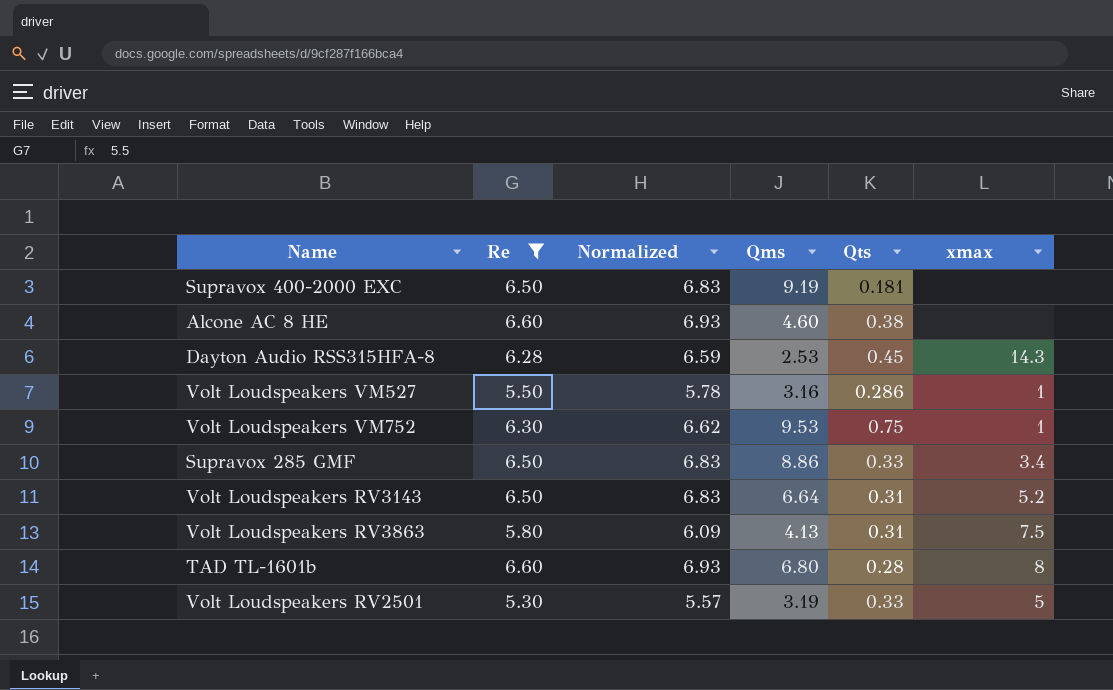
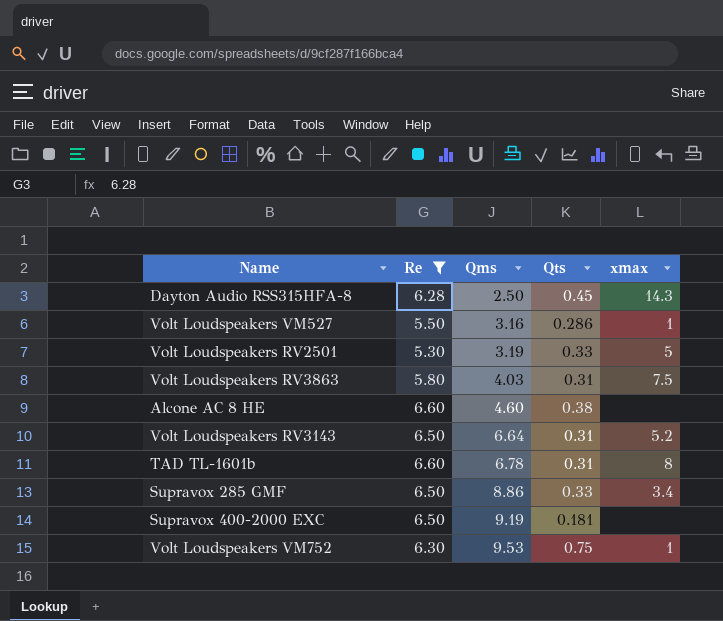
row order: none -> Qms ascending
column Normalized | formula: [Re] * 1.05 -> none
Dayton Audio RSS315HFA-8 | Qms: 2.53 -> 2.50
Volt Loudspeakers RV3863 | Qms: 4.13 -> 4.03
TAD TL-1601b | Qms: 6.80 -> 6.78
TAD TL-1601b | Qts: 0.28 -> 0.31

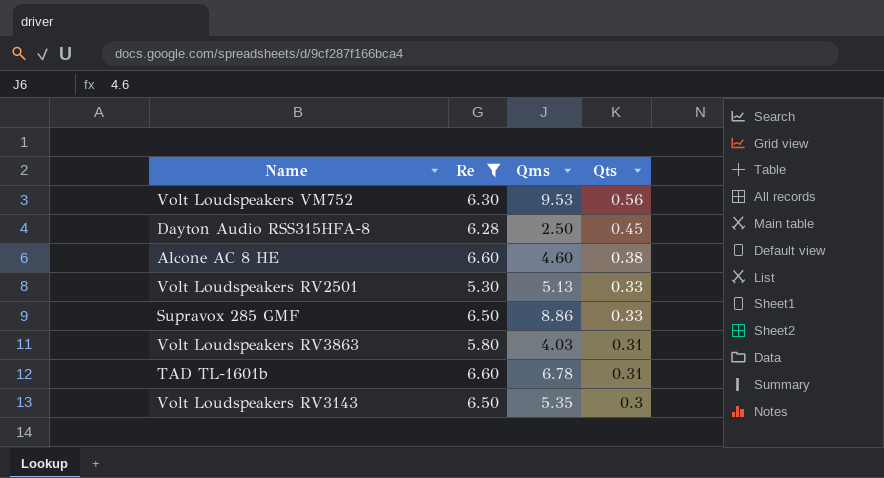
row order: Qms ascending -> Qts descending
column xmax | position: 5 -> none
row Volt Loudspeakers VM527: 5.50 | 3.16 | 0.286 | 1 -> none
row Supravox 400-2000 EXC: 6.50 | 9.19 | 0.181 | none -> none
Volt Loudspeakers VM752 | Qts: 0.75 -> 0.56
Volt Loudspeakers RV2501 | Qms: 3.19 -> 5.13
Volt Loudspeakers RV3143 | Qms: 6.64 -> 5.35
Volt Loudspeakers RV3143 | Qts: 0.31 -> 0.3

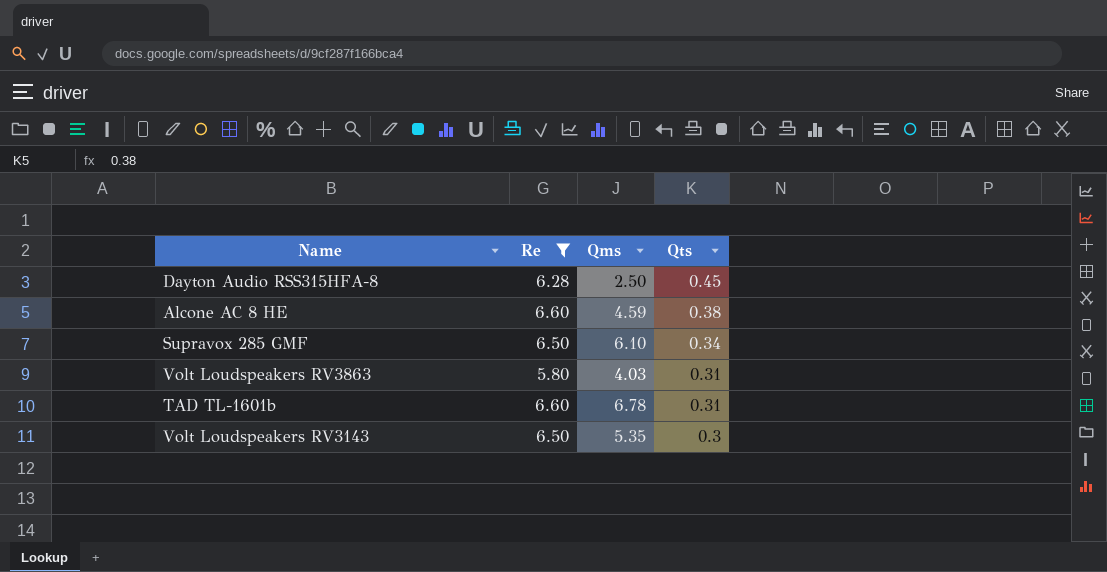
row Volt Loudspeakers VM752: 6.30 | 9.53 | 0.56 -> none
row Volt Loudspeakers RV2501: 5.30 | 5.13 | 0.33 -> none
Alcone AC 8 HE | Qms: 4.60 -> 4.59
Supravox 285 GMF | Qms: 8.86 -> 6.10
Supravox 285 GMF | Qts: 0.33 -> 0.34

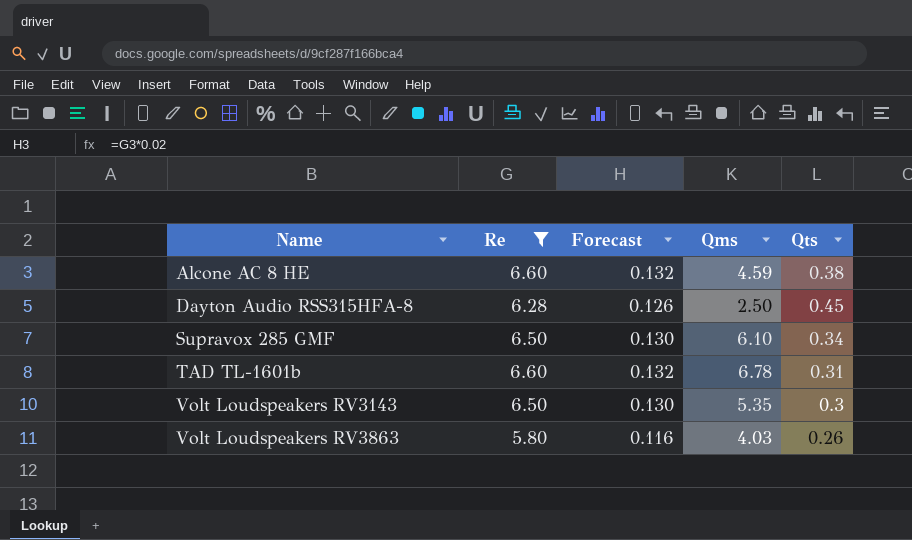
row order: Qts descending -> Name ascending
column Forecast | formula: none -> [Re] * 0.02
Volt Loudspeakers RV3863 | Qts: 0.31 -> 0.26

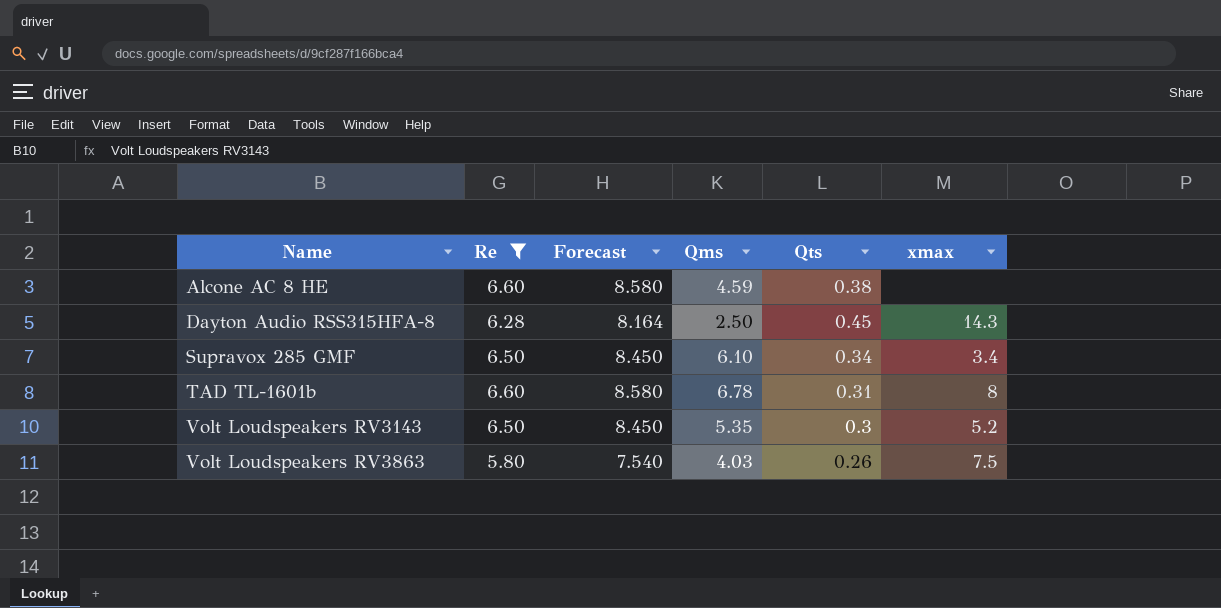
column Forecast | formula: [Re] * 0.02 -> [Re] * 1.3
column xmax | position: none -> 6

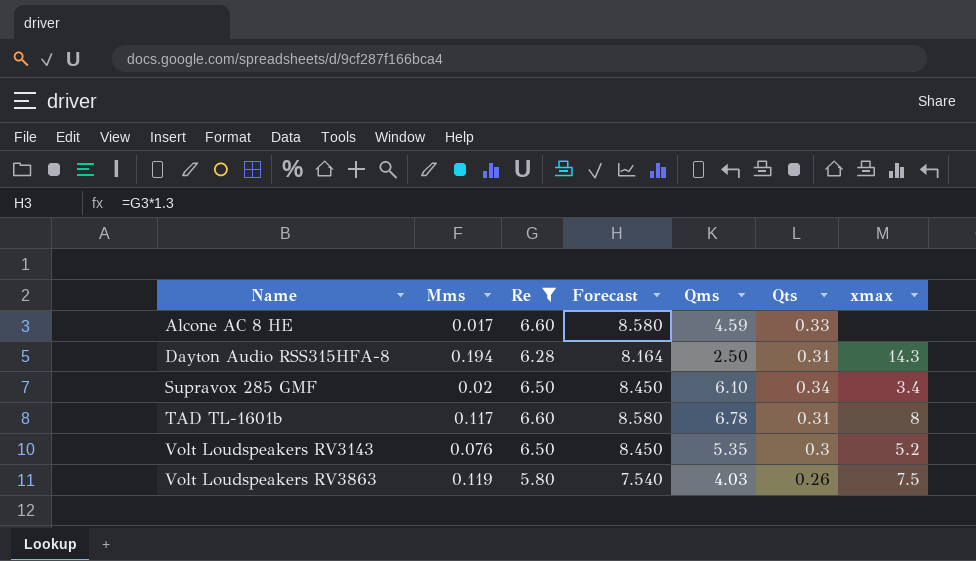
column Mms | position: none -> 2
Alcone AC 8 HE | Qts: 0.38 -> 0.33
Dayton Audio RSS315HFA-8 | Qts: 0.45 -> 0.31

